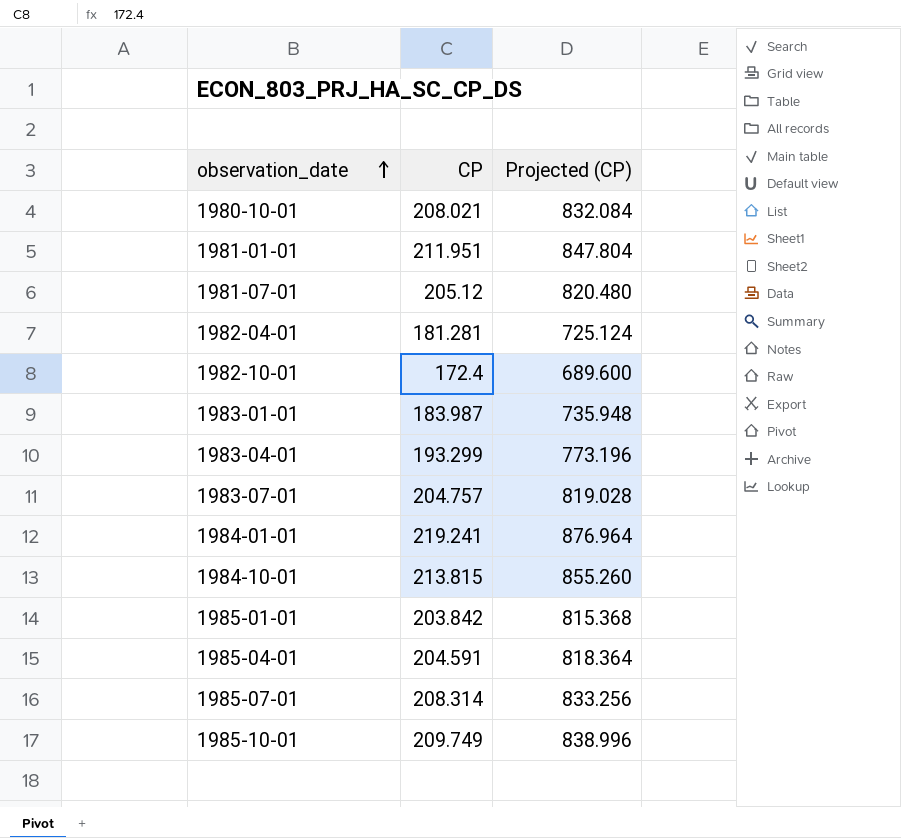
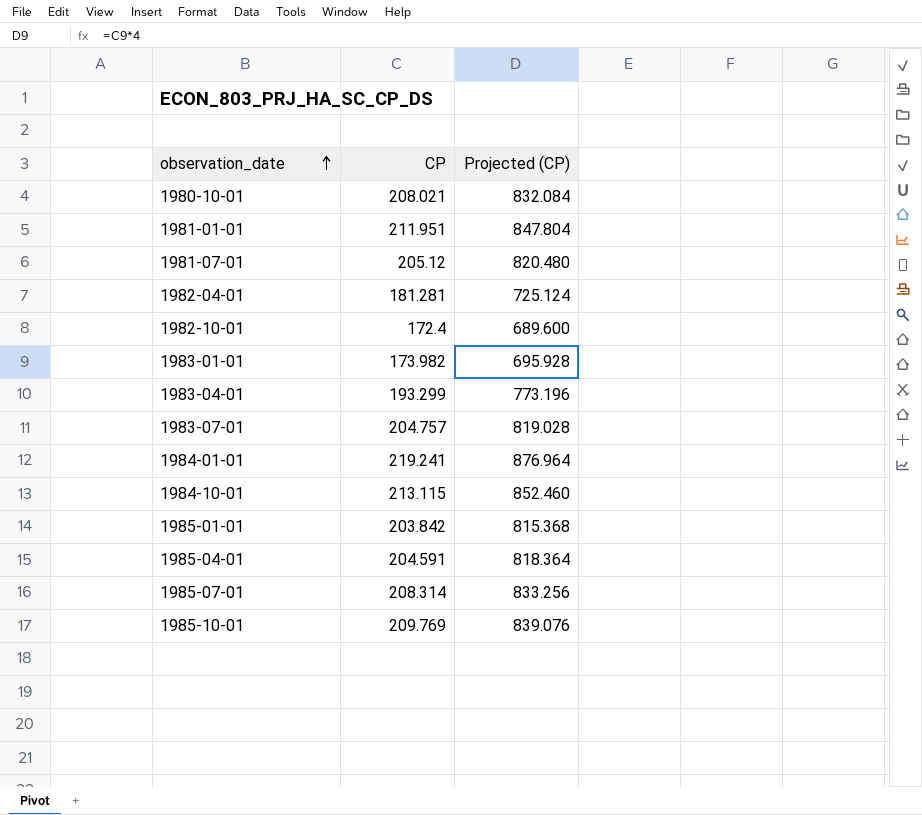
1983-01-01 | CP: 183.987 -> 173.982
1983-01-01 | Projected (CP): 735.948 -> 695.928
1984-10-01 | CP: 213.815 -> 213.115
1984-10-01 | Projected (CP): 855.260 -> 852.460
1985-10-01 | CP: 209.749 -> 209.769
1985-10-01 | Projected (CP): 838.996 -> 839.076

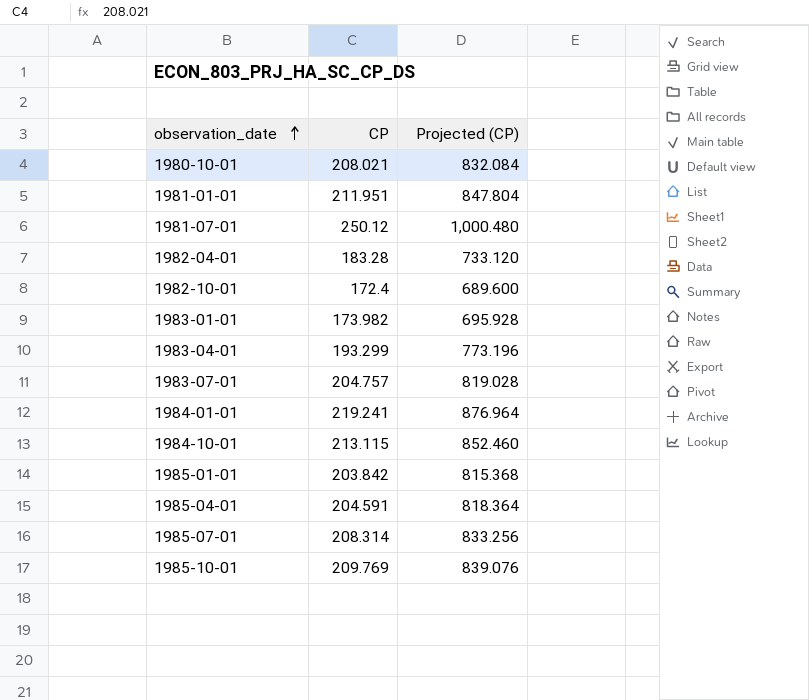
1981-07-01 | CP: 205.12 -> 250.12
1981-07-01 | Projected (CP): 820.480 -> 1,000.480
1982-04-01 | CP: 181.281 -> 183.28
1982-04-01 | Projected (CP): 725.124 -> 733.120

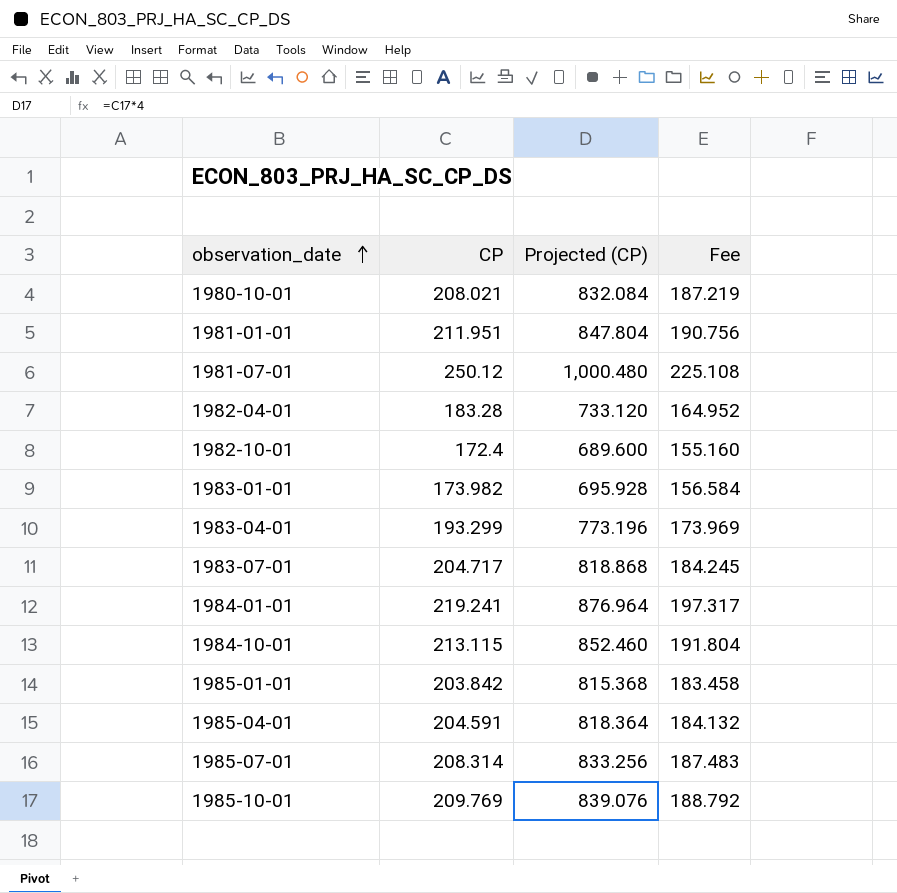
column Fee | formula: none -> [CP] * 0.9
1983-07-01 | CP: 204.757 -> 204.717
1983-07-01 | Projected (CP): 819.028 -> 818.868

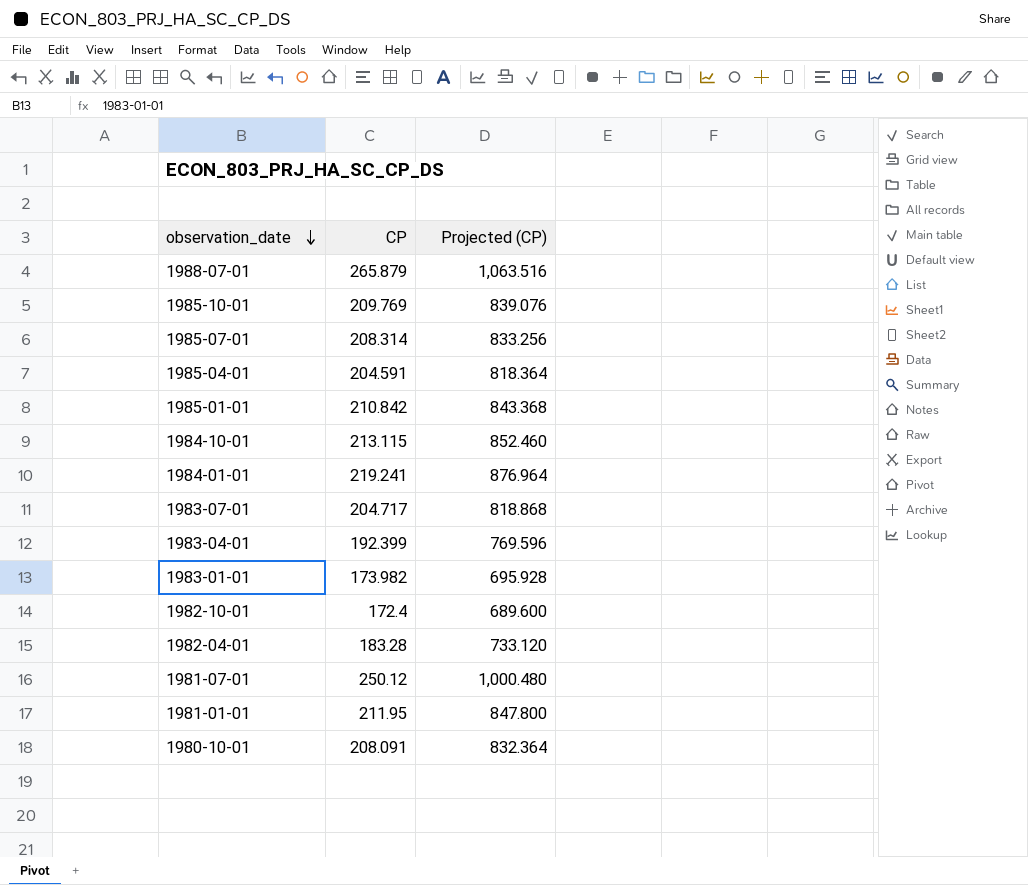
row order: observation_date ascending -> observation_date descending
column Fee | formula: [CP] * 0.9 -> none
row 1988-07-01: none -> 265.879 | 1,063.516
1985-01-01 | CP: 203.842 -> 210.842
1985-01-01 | Projected (CP): 815.368 -> 843.368
1983-04-01 | CP: 193.299 -> 192.399
1983-04-01 | Projected (CP): 773.196 -> 769.596
1981-01-01 | CP: 211.951 -> 211.95
1981-01-01 | Projected (CP): 847.804 -> 847.800
1980-10-01 | CP: 208.021 -> 208.091
1980-10-01 | Projected (CP): 832.084 -> 832.364

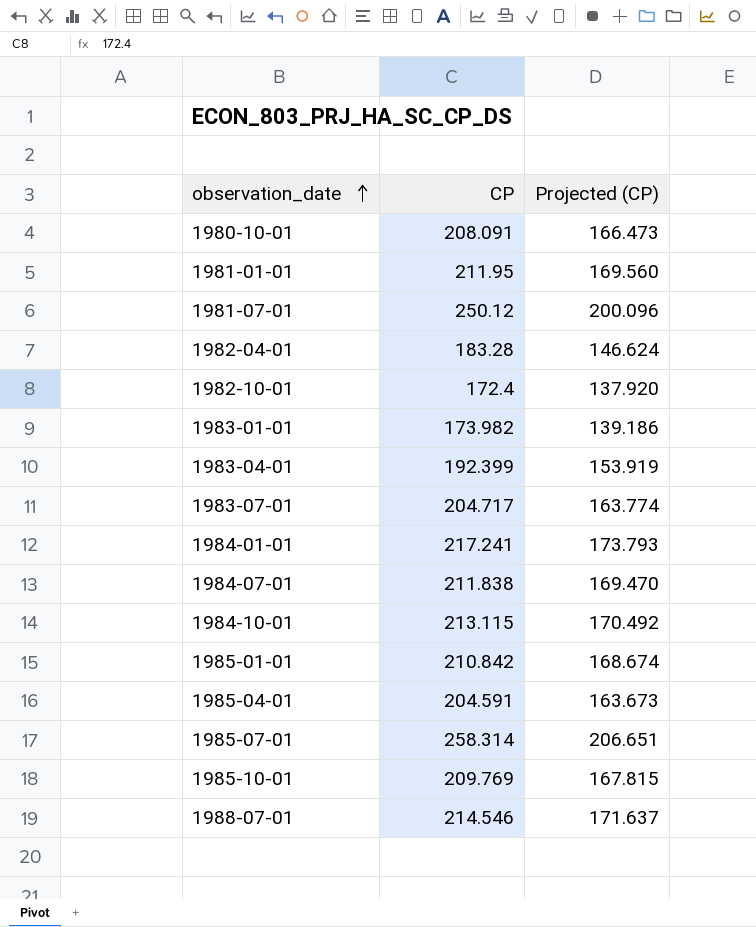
row order: observation_date descending -> observation_date ascending
column Projected (CP) | formula: [CP] * 4 -> [CP] * 0.8
1984-01-01 | CP: 219.241 -> 217.241
row 1984-07-01: none -> 211.838 | 169.470
1985-07-01 | CP: 208.314 -> 258.314
1988-07-01 | CP: 265.879 -> 214.546

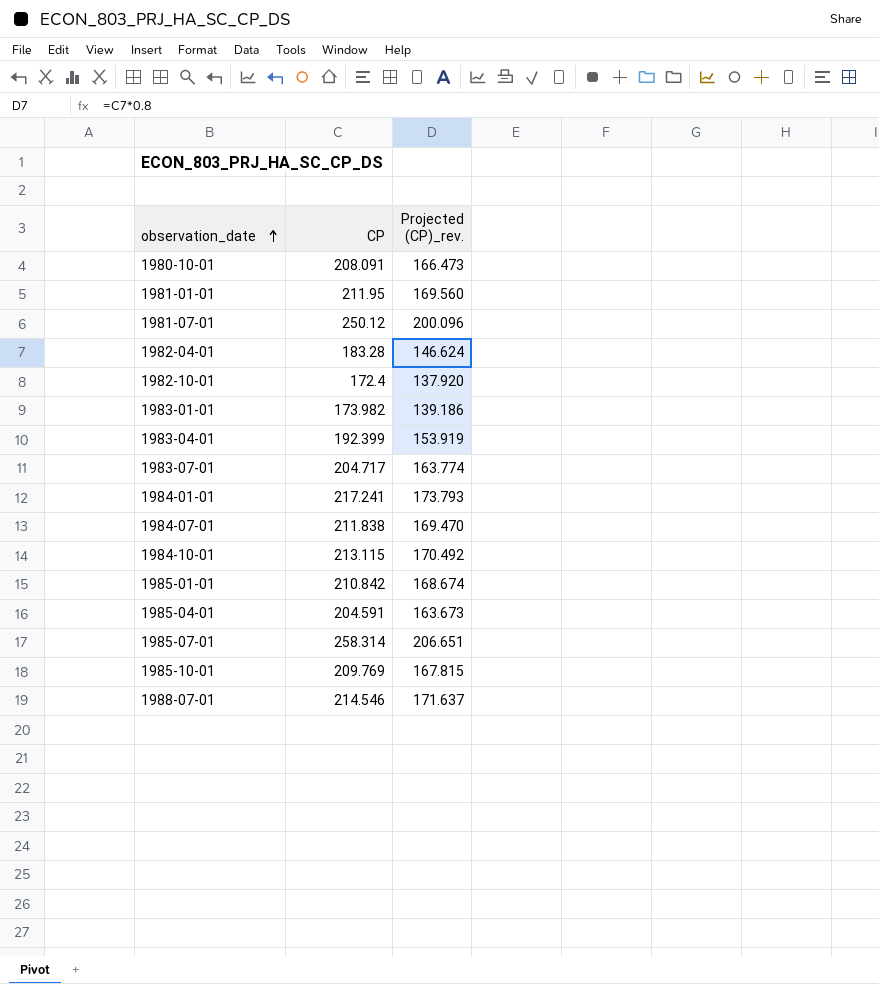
column name: Projected (CP) -> Projected (CP)_rev.

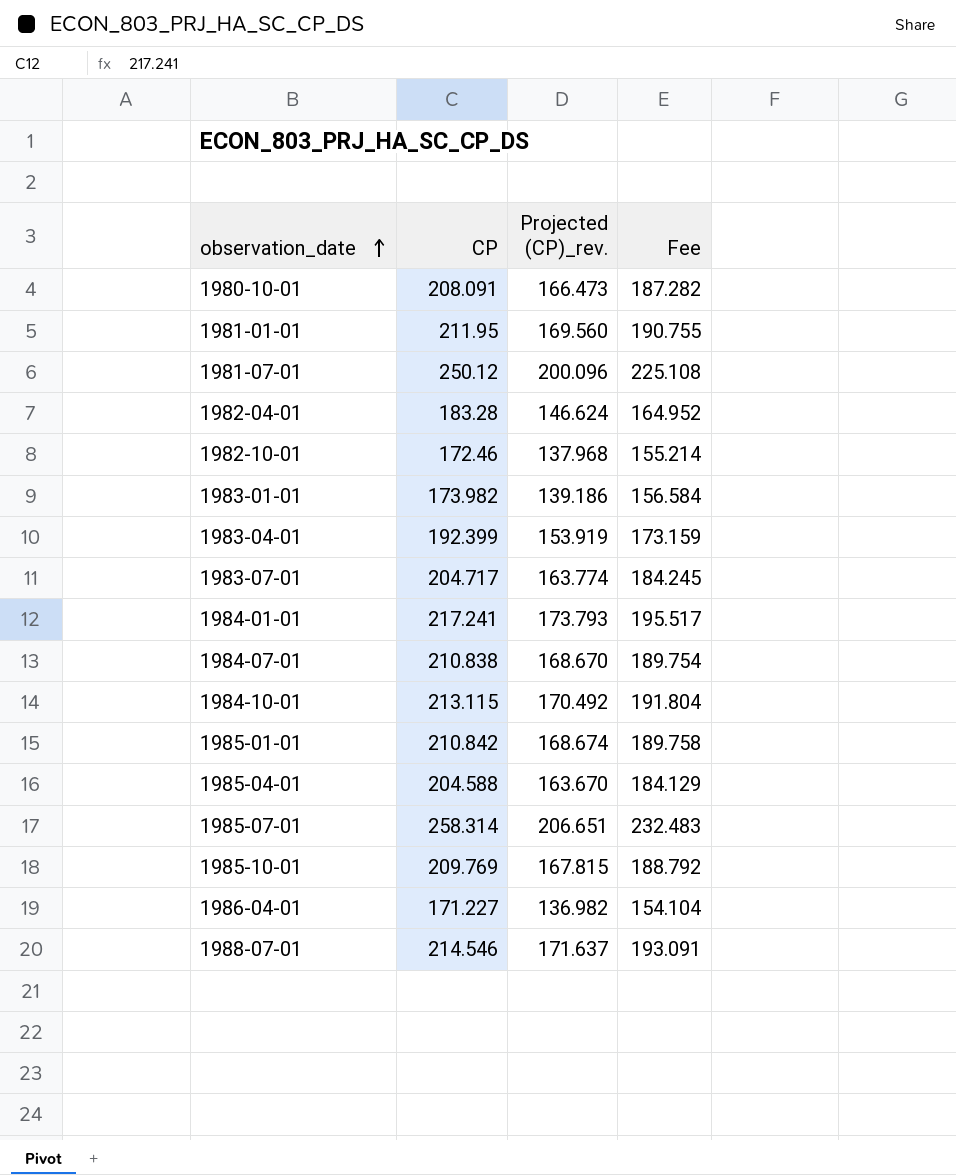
column Fee | formula: none -> [CP] * 0.9
1982-10-01 | CP: 172.4 -> 172.46
1982-10-01 | Projected (CP)_rev.: 137.920 -> 137.968
1984-07-01 | CP: 211.838 -> 210.838
1984-07-01 | Projected (CP)_rev.: 169.470 -> 168.670
1985-04-01 | CP: 204.591 -> 204.588
1985-04-01 | Projected (CP)_rev.: 163.673 -> 163.670
row 1986-04-01: none -> 171.227 | 136.982 | 154.104

